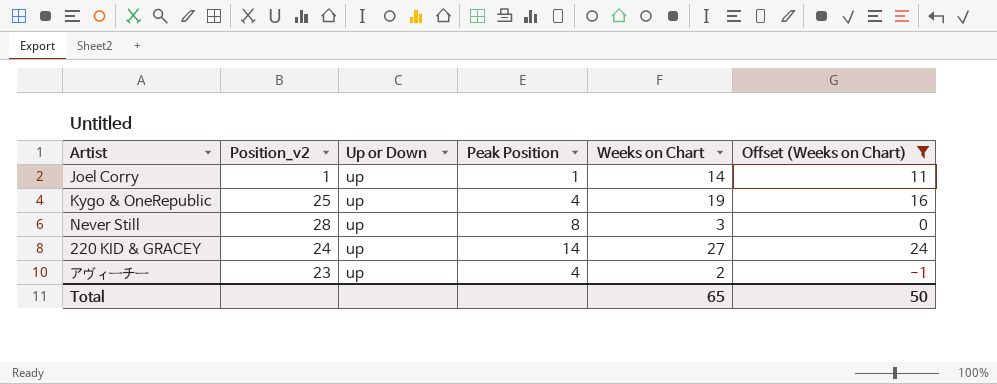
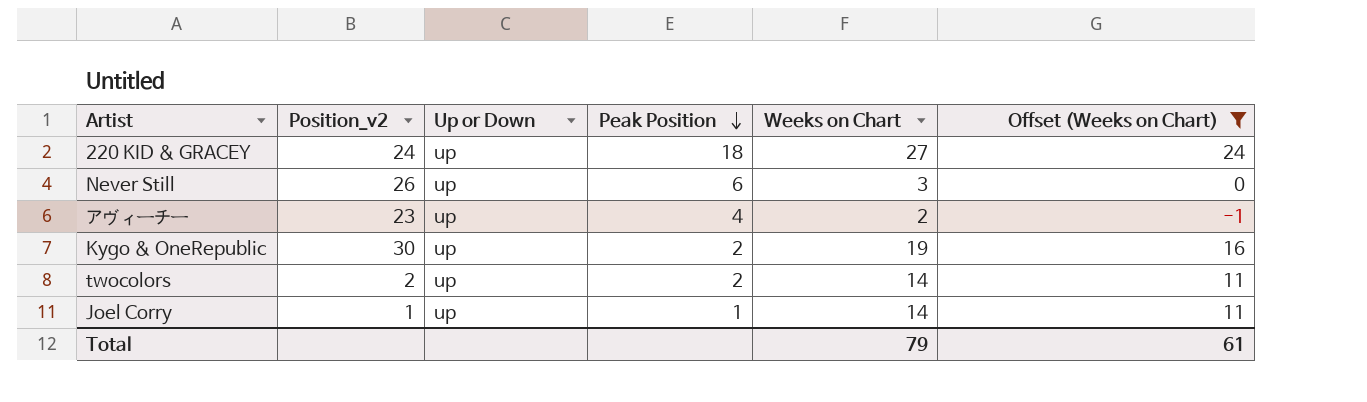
row order: none -> Peak Position descending
220 KID & GRACEY | Peak Position: 14 -> 18
Never Still | Position_v2: 28 -> 26
Never Still | Peak Position: 8 -> 6
Kygo & OneRepublic | Position_v2: 25 -> 30
Kygo & OneRepublic | Peak Position: 4 -> 2
row twocolors: none -> 2 | up | 2 | 14 | 11
Total | Weeks on Chart: 65 -> 79
Total | Offset (Weeks on Chart): 50 -> 61

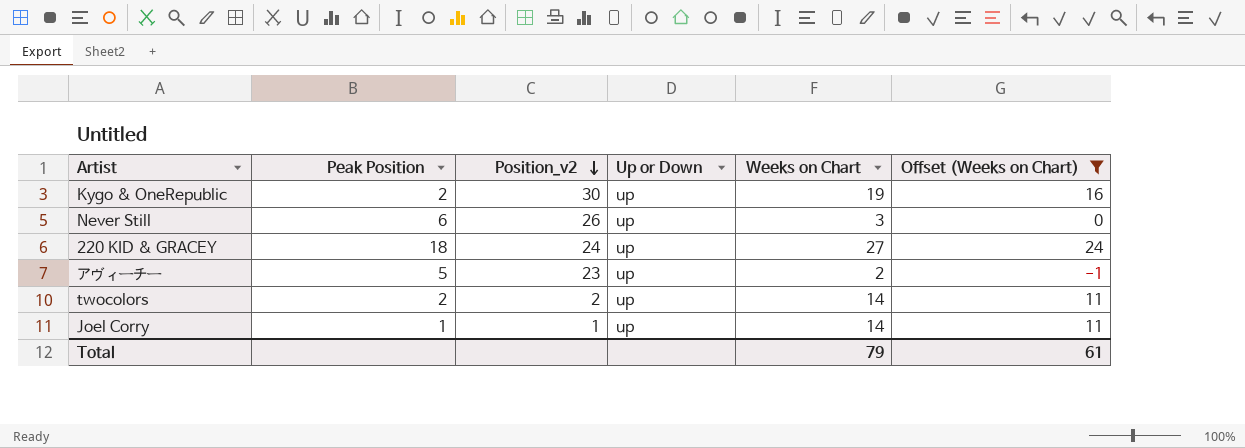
row order: Peak Position descending -> Position_v2 descending
column Peak Position | position: 4 -> 2
アヴィーチー | Peak Position: 4 -> 5

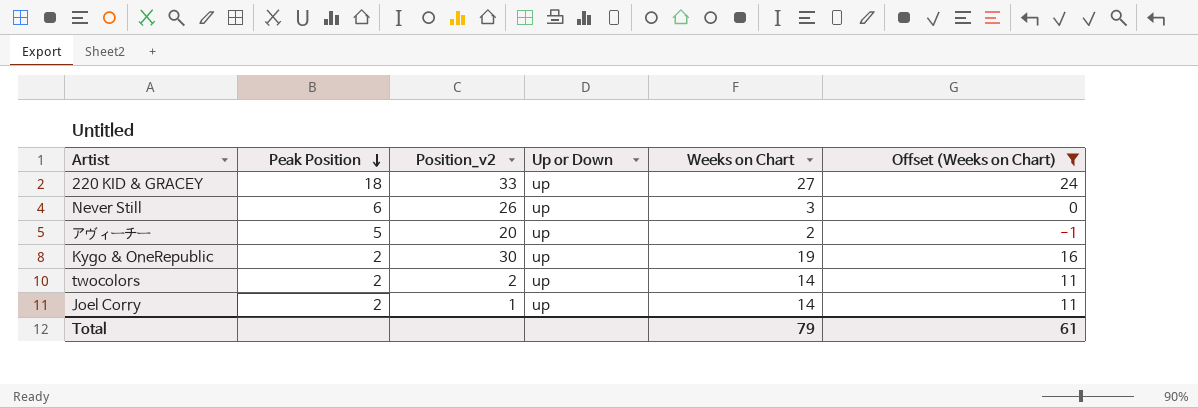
row order: Position_v2 descending -> Peak Position descending
220 KID & GRACEY | Position_v2: 24 -> 33
アヴィーチー | Position_v2: 23 -> 20
Joel Corry | Peak Position: 1 -> 2

